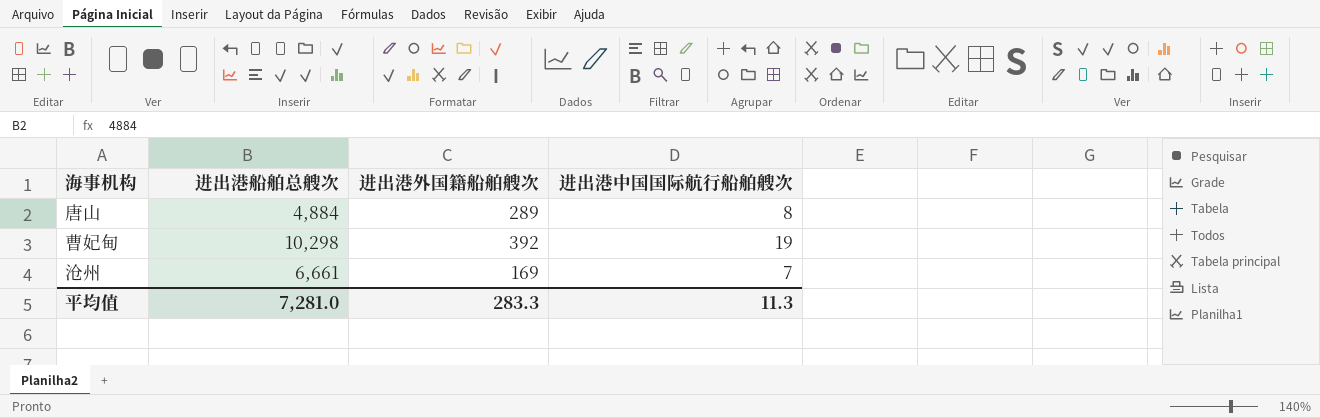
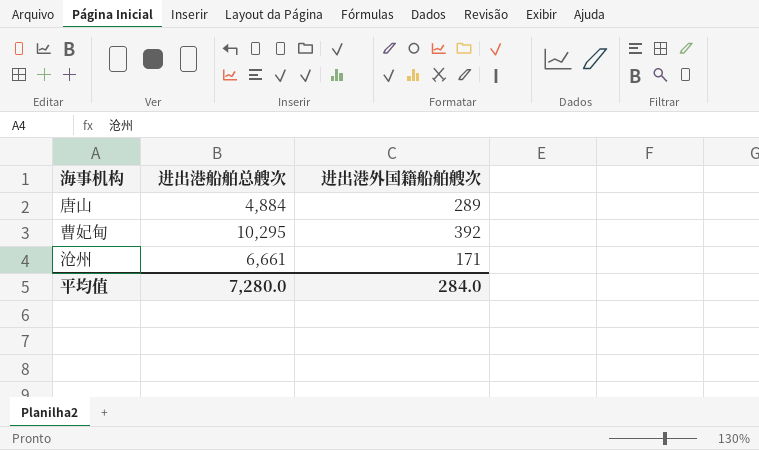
column 进出港中国国际航行船舶艘次 | position: 4 -> none
曹妃甸 | 进出港船舶总艘次: 10,298 -> 10,295
沧州 | 进出港外国籍船舶艘次: 169 -> 171
平均值 | 进出港船舶总艘次: 7,281.0 -> 7,280.0
平均值 | 进出港外国籍船舶艘次: 283.3 -> 284.0

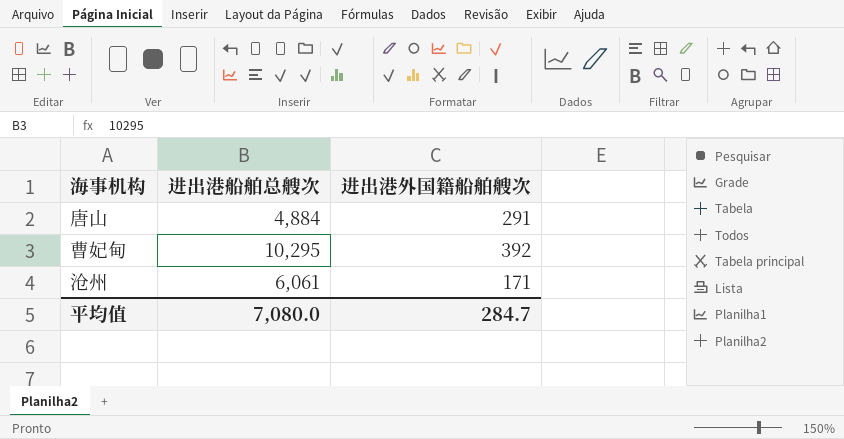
唐山 | 进出港外国籍船舶艘次: 289 -> 291
沧州 | 进出港船舶总艘次: 6,661 -> 6,061
平均值 | 进出港船舶总艘次: 7,280.0 -> 7,080.0
平均值 | 进出港外国籍船舶艘次: 284.0 -> 284.7

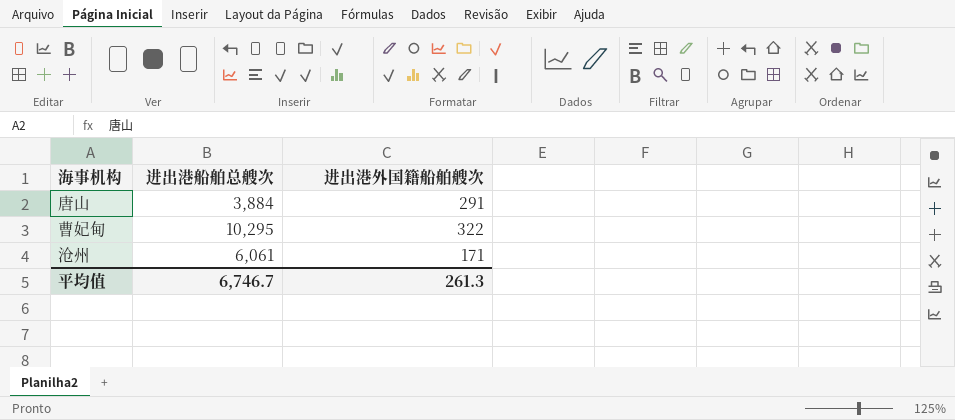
唐山 | 进出港船舶总艘次: 4,884 -> 3,884
曹妃甸 | 进出港外国籍船舶艘次: 392 -> 322
平均值 | 进出港船舶总艘次: 7,080.0 -> 6,746.7
平均值 | 进出港外国籍船舶艘次: 284.7 -> 261.3

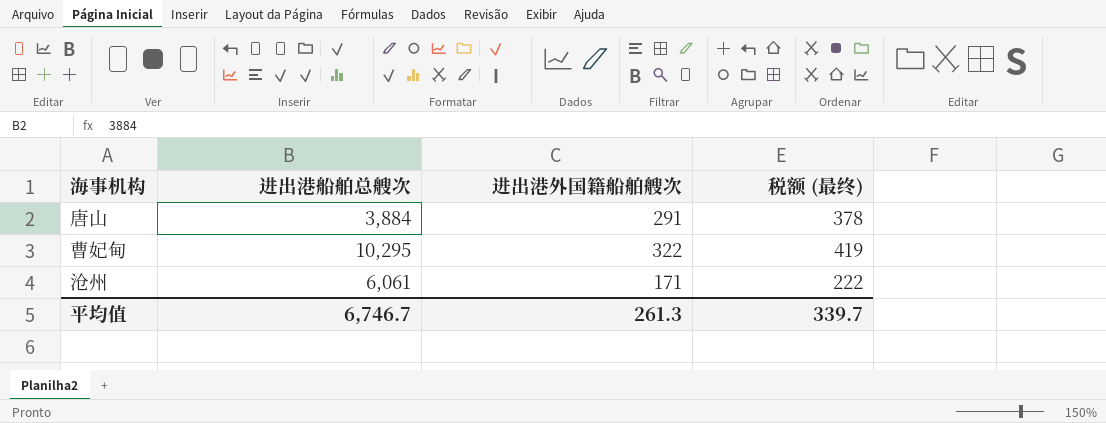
column 税额 (最终) | formula: none -> [进出港外国籍船舶艘次] * 1.3

